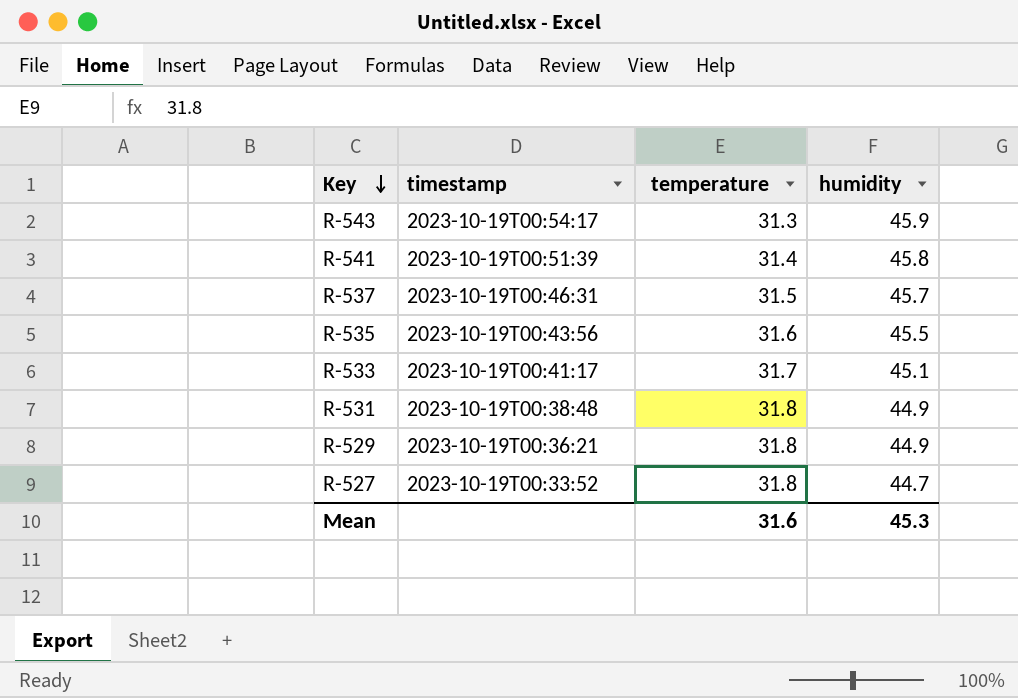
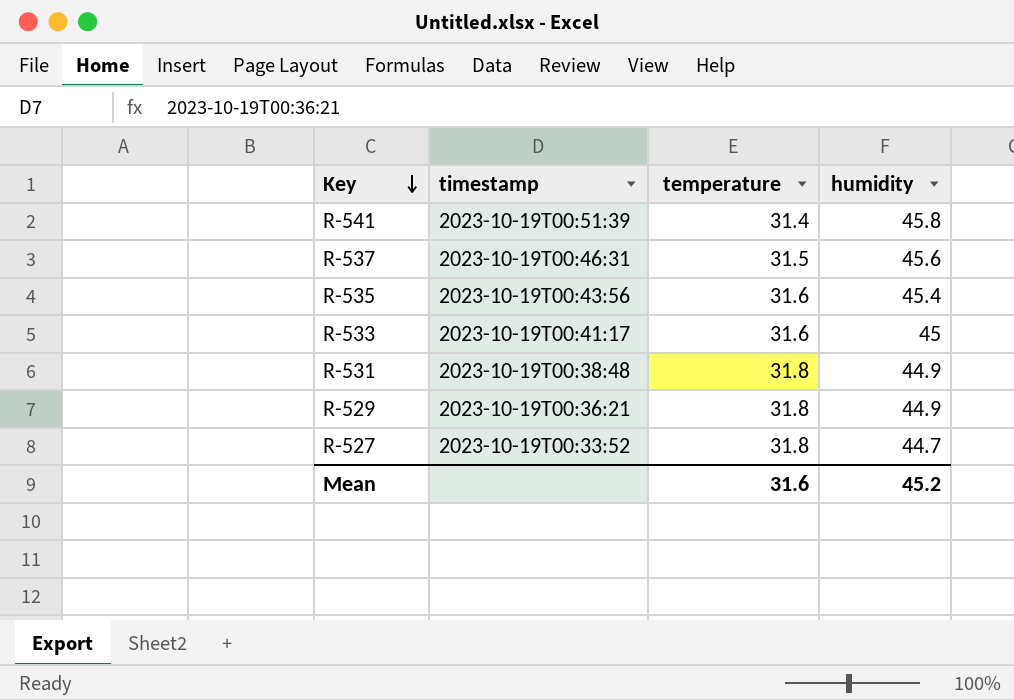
row R-543: 2023-10-19T00:54:17 | 31.3 | 45.9 -> none
R-537 | humidity: 45.7 -> 45.6
R-535 | humidity: 45.5 -> 45.4
R-533 | temperature: 31.7 -> 31.6
R-533 | humidity: 45.1 -> 45
Mean | humidity: 45.3 -> 45.2

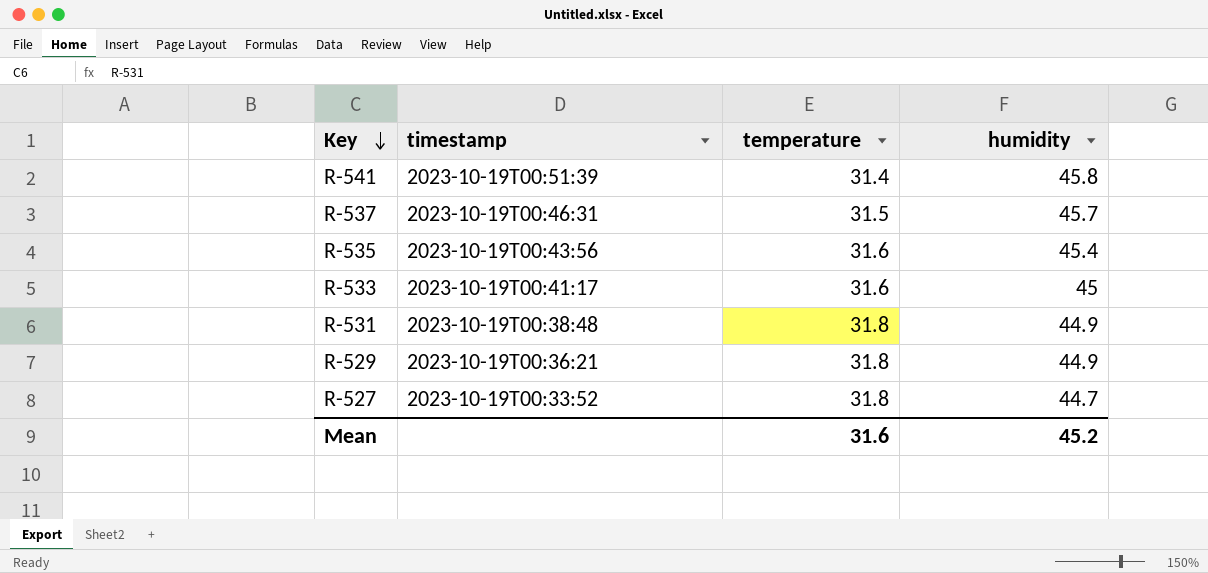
R-537 | humidity: 45.6 -> 45.7

